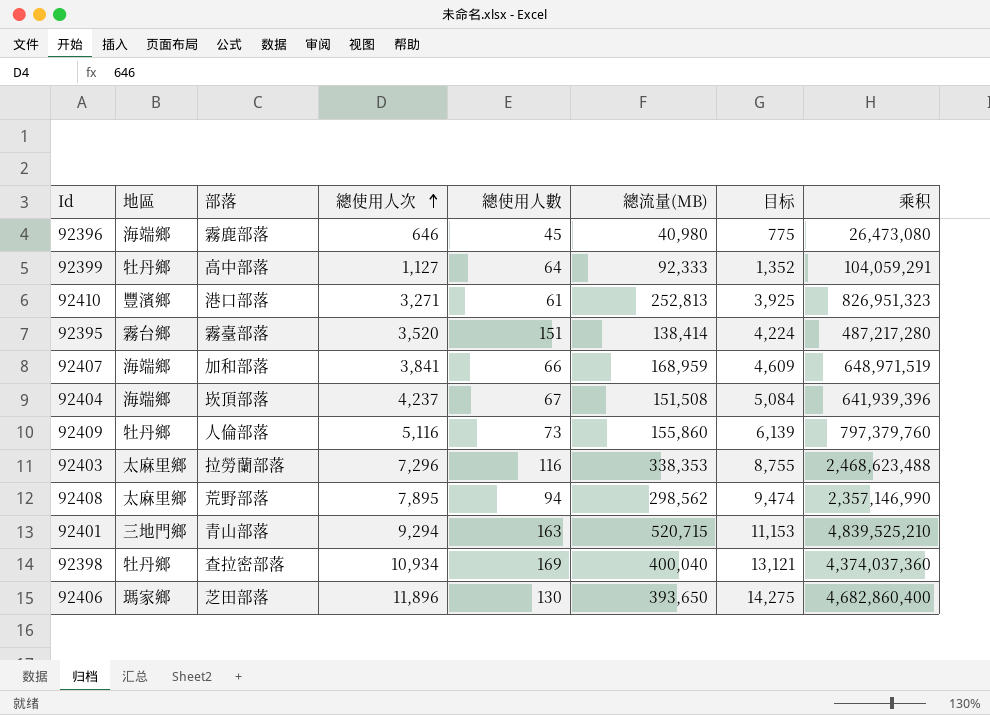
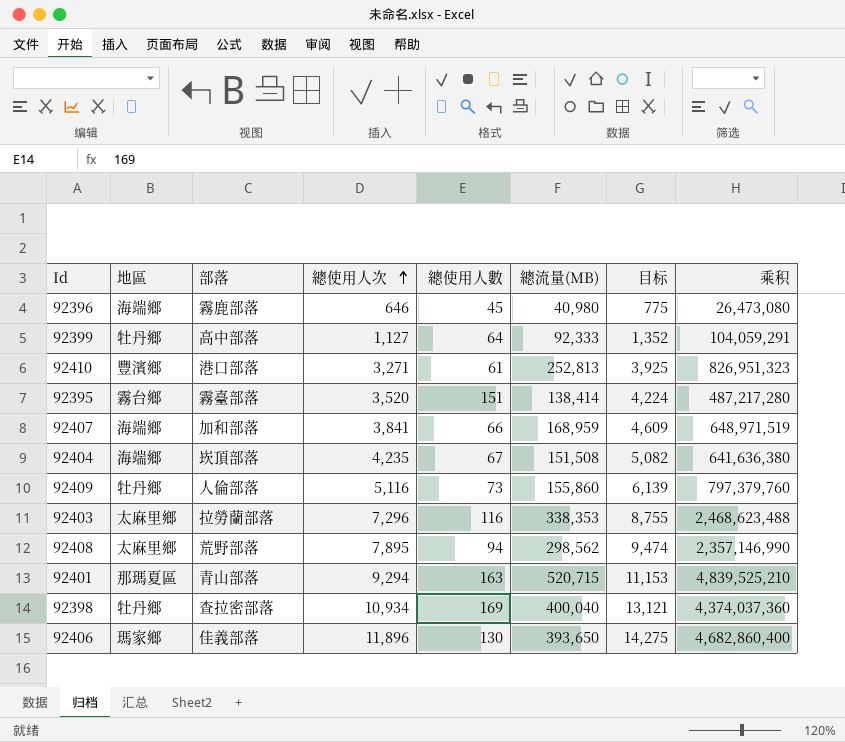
92404 | 總使用人次: 4,237 -> 4,235
92404 | 目标: 5,084 -> 5,082
92404 | 乘积: 641,939,396 -> 641,636,380
92401 | 地區: 三地門鄉 -> 那瑪夏區
92406 | 部落: 芝田部落 -> 佳義部落

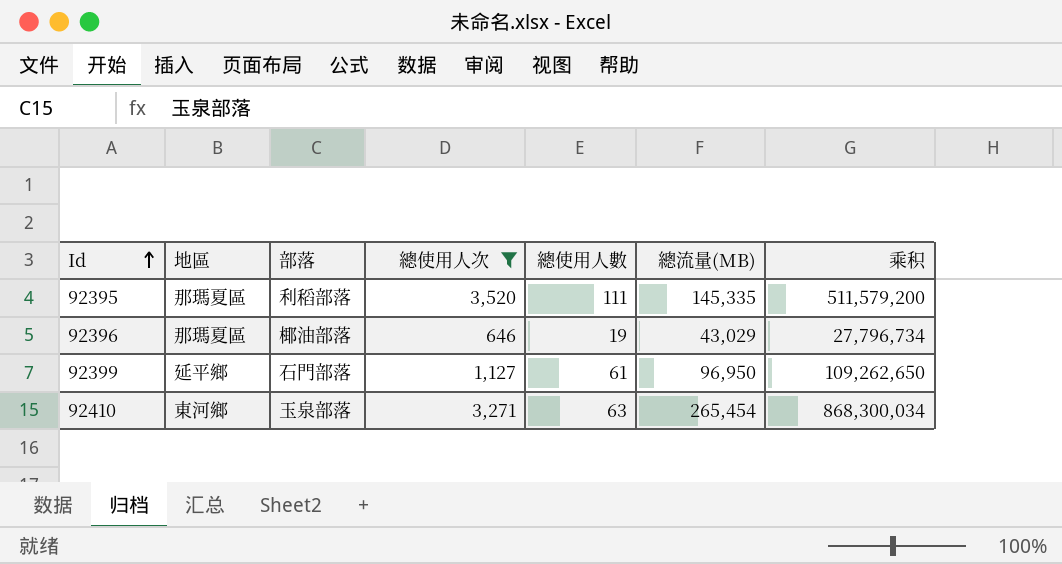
filter: none -> 總使用人次 <= 3,520
row order: 總使用人次 ascending -> Id ascending
column 目标 | formula: [總使用人次] * 1.2 -> none
92395 | 地區: 霧台鄉 -> 那瑪夏區
92395 | 部落: 霧臺部落 -> 利稻部落
92395 | 總使用人數: 151 -> 111
92395 | 總流量(MB): 138,414 -> 145,335
92395 | 乘积: 487,217,280 -> 511,579,200
92396 | 地區: 海端鄉 -> 那瑪夏區
92396 | 部落: 霧鹿部落 -> 椰油部落
92396 | 總使用人數: 45 -> 19
92396 | 總流量(MB): 40,980 -> 43,029
92396 | 乘积: 26,473,080 -> 27,796,734
92399 | 地區: 牡丹鄉 -> 延平鄉
92399 | 部落: 高中部落 -> 石門部落
92399 | 總使用人數: 64 -> 61
92399 | 總流量(MB): 92,333 -> 96,950
92399 | 乘积: 104,059,291 -> 109,262,650
92410 | 地區: 豐濱鄉 -> 東河鄉
92410 | 部落: 港口部落 -> 玉泉部落
92410 | 總使用人數: 61 -> 63
92410 | 總流量(MB): 252,813 -> 265,454
92410 | 乘积: 826,951,323 -> 868,300,034

